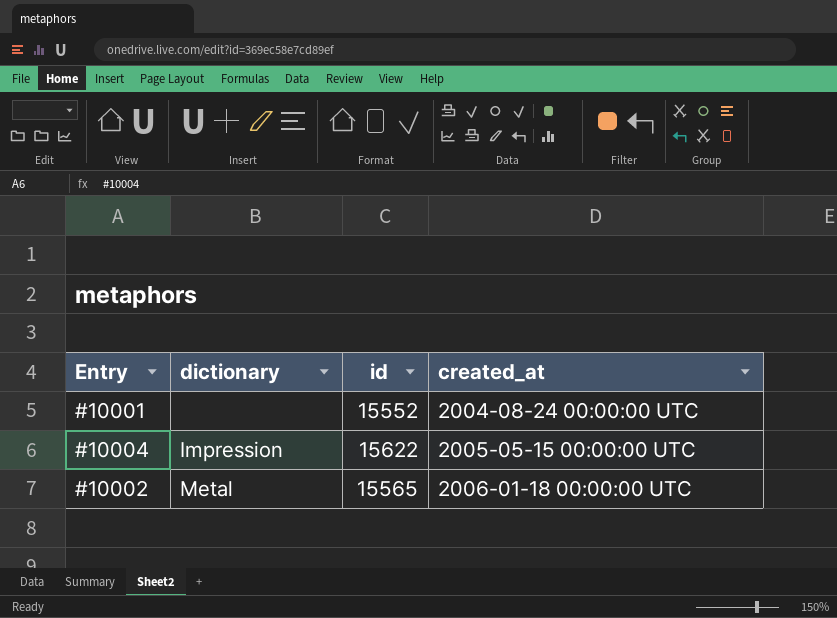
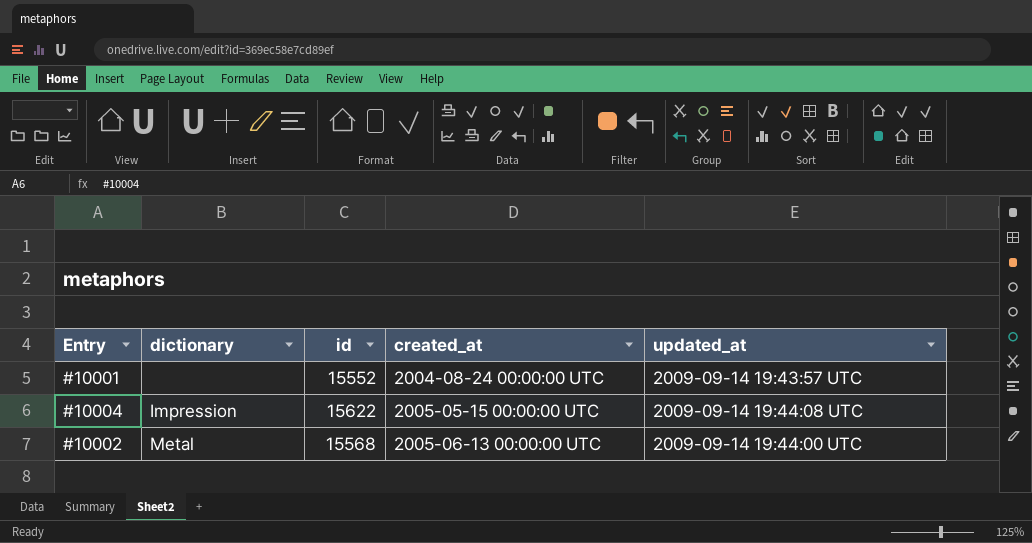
column updated_at | position: none -> 5
#10002 | id: 15565 -> 15568
#10002 | created_at: 2006-01-18 00:00:00 UTC -> 2005-06-13 00:00:00 UTC

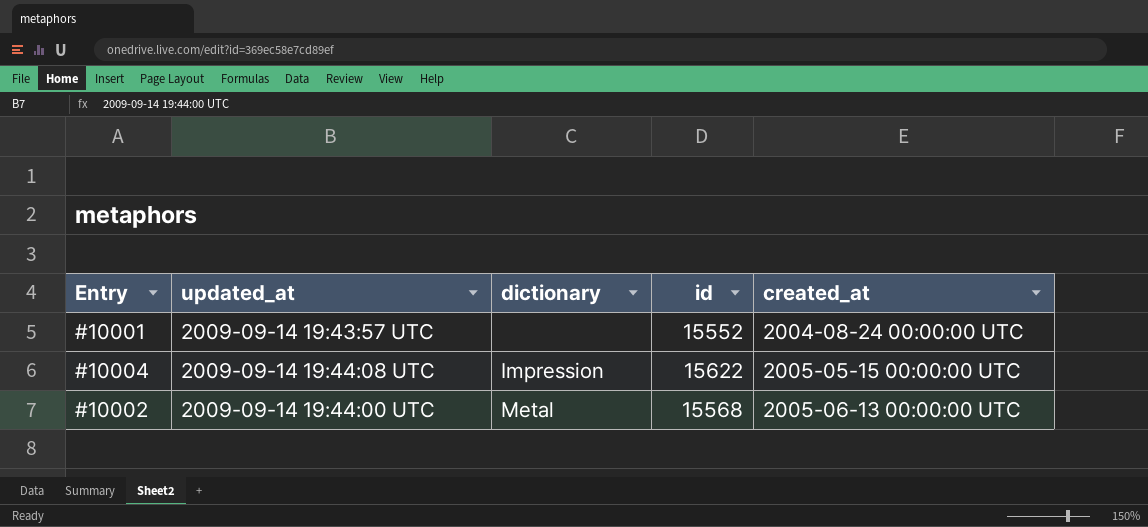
column updated_at | position: 5 -> 2

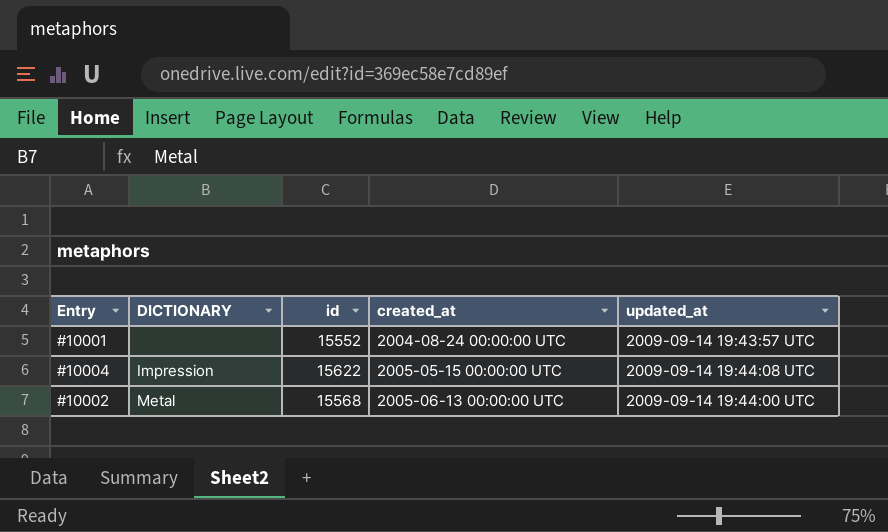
column name: dictionary -> DICTIONARY
column updated_at | position: 2 -> 5

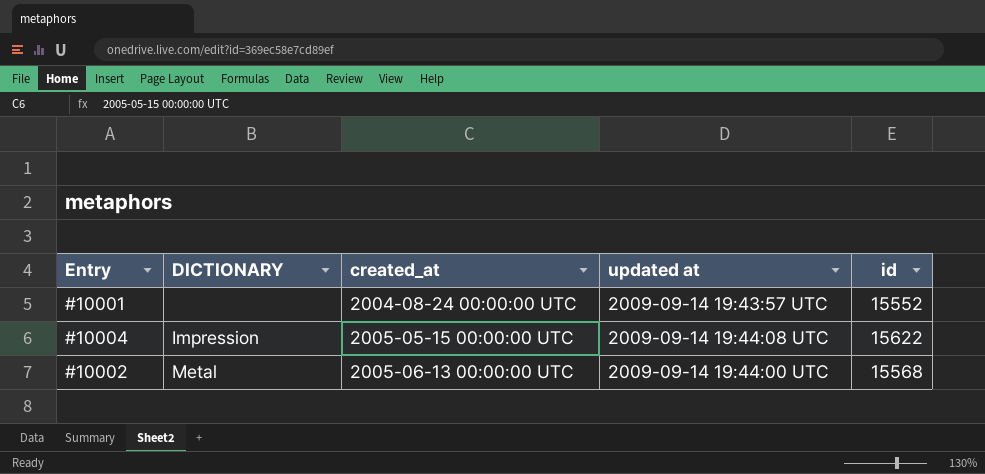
column name: updated_at -> updated at
column id | position: 3 -> 5

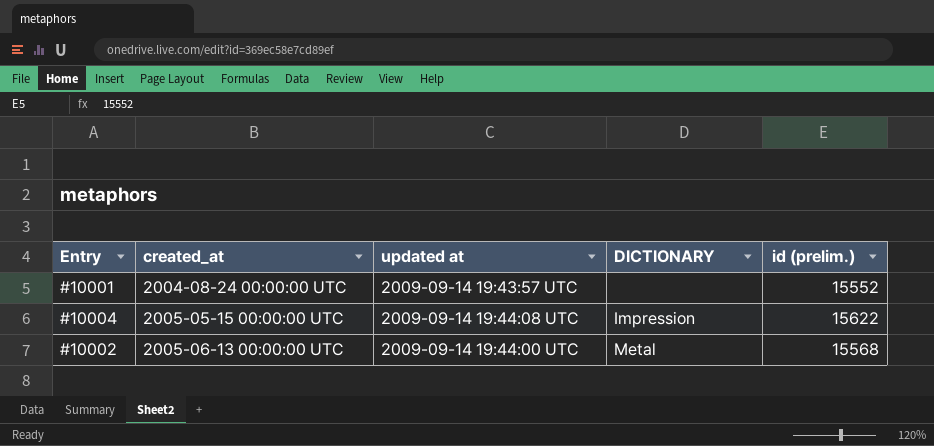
column DICTIONARY | position: 2 -> 4
column name: id -> id (prelim.)

